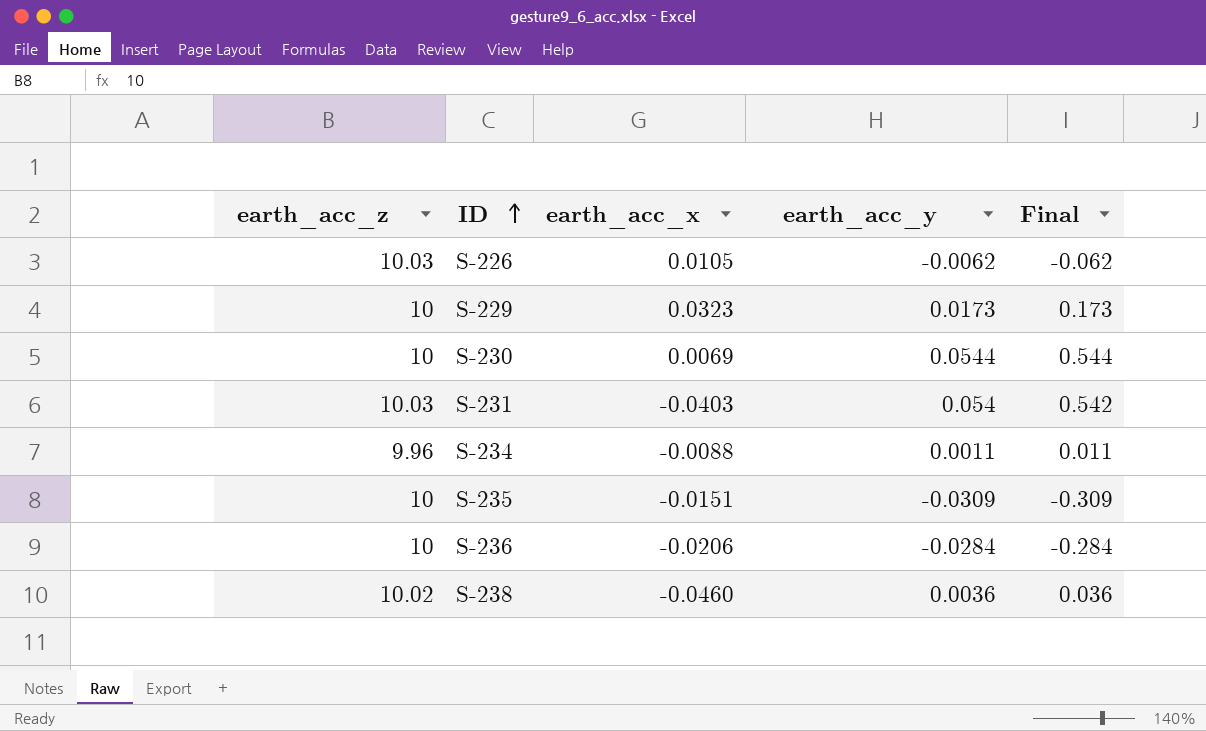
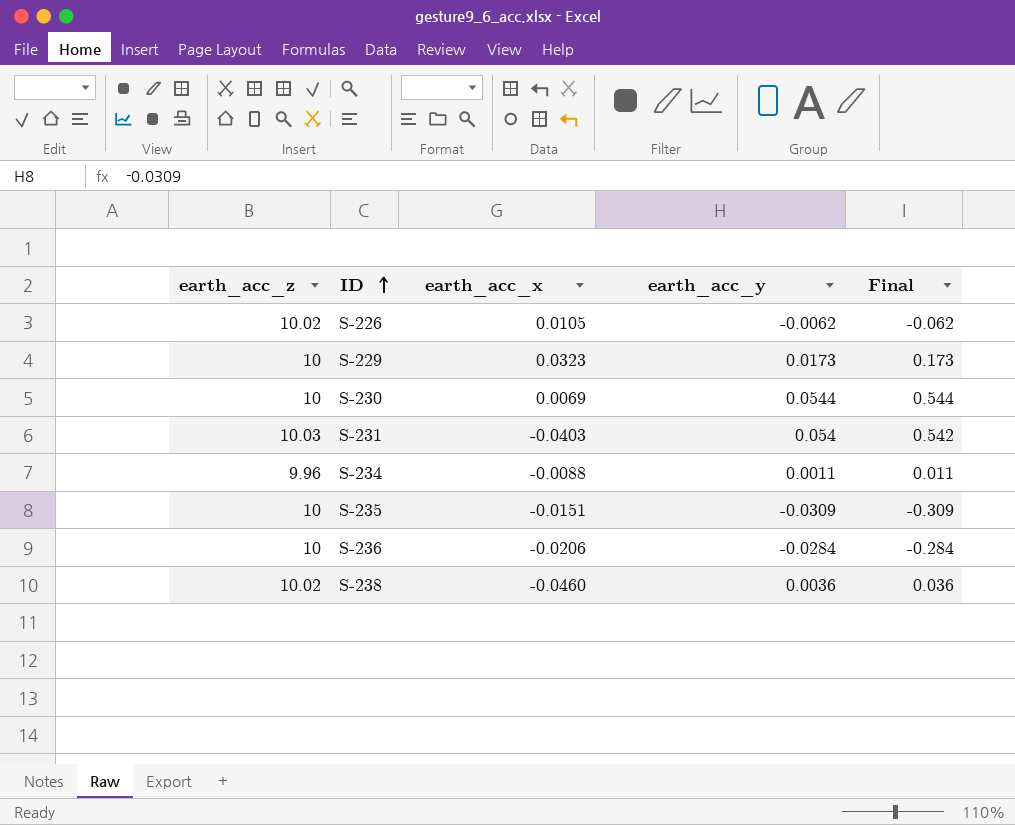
S-226 | earth_acc_z: 10.03 -> 10.02

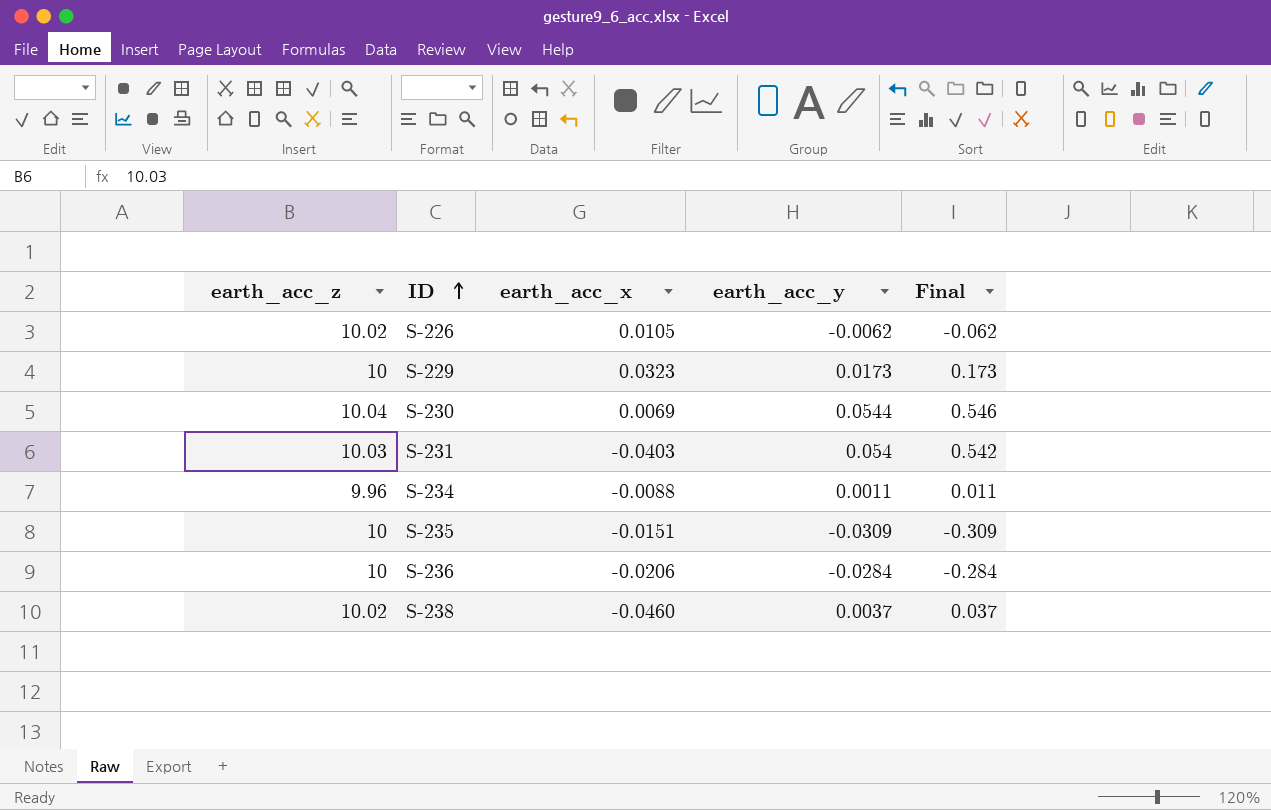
S-230 | earth_acc_z: 10 -> 10.04
S-230 | Final: 0.544 -> 0.546
S-238 | earth_acc_y: 0.0036 -> 0.0037
S-238 | Final: 0.036 -> 0.037

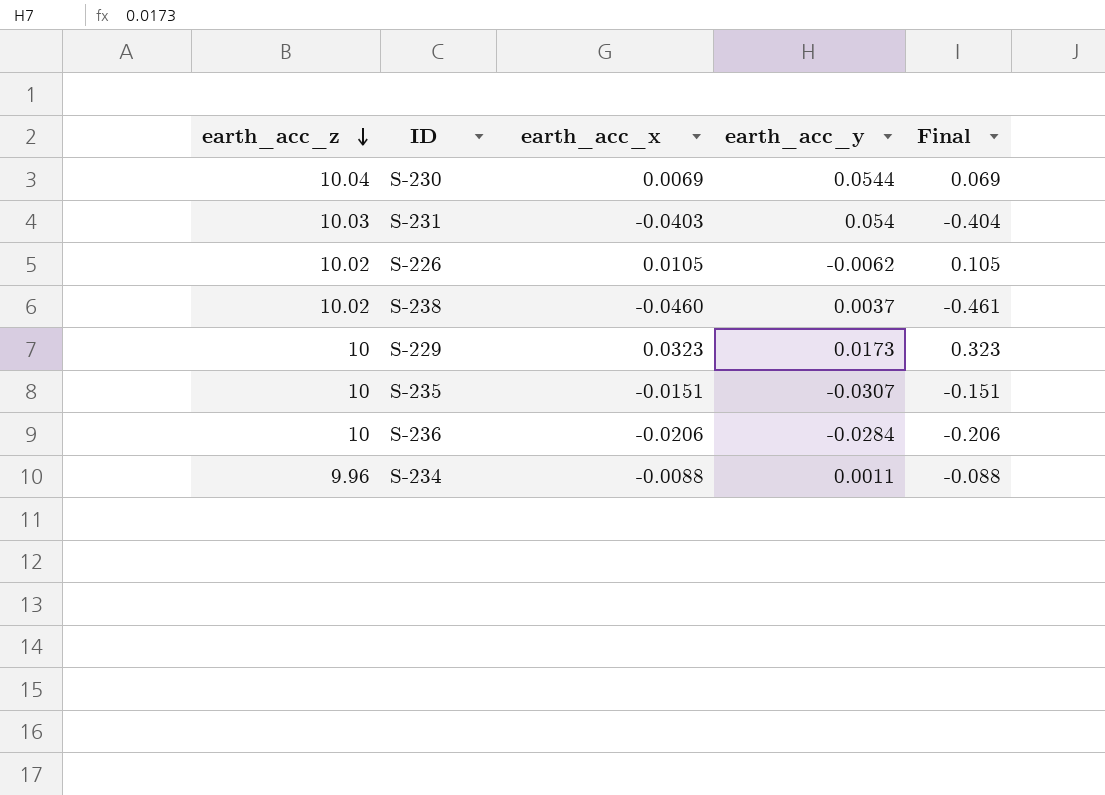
row order: ID ascending -> earth_acc_z descending
column Final | formula: [earth_acc_z] * [earth_acc_y] -> [earth_acc_z] * [earth_acc_x]
S-235 | earth_acc_y: -0.0309 -> -0.0307

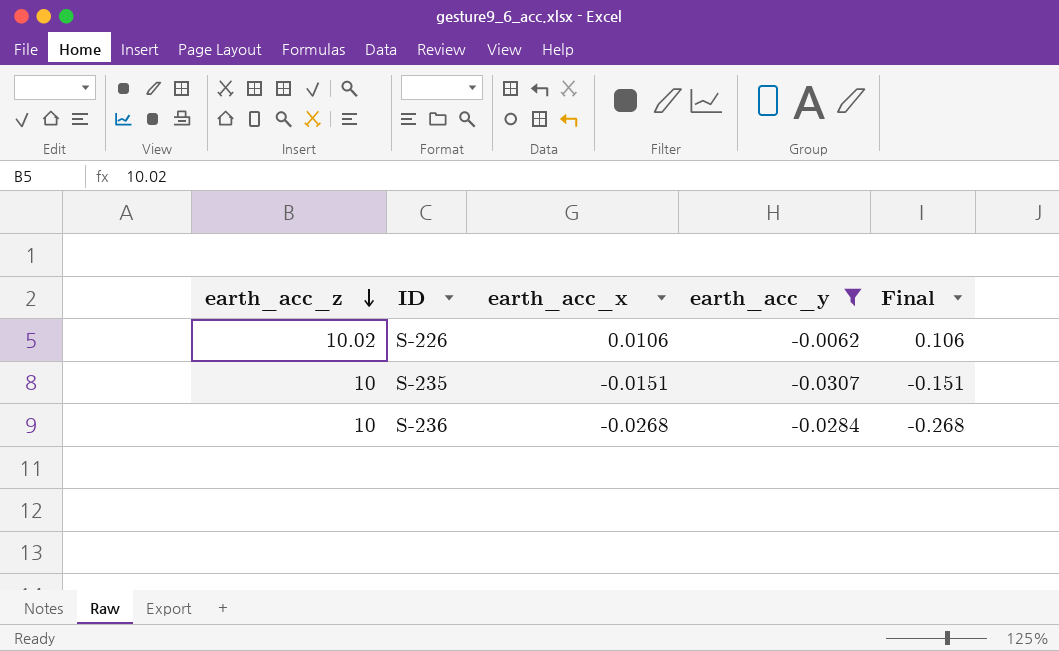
filter: none -> earth_acc_y <= -0.0062
S-226 | earth_acc_x: 0.0105 -> 0.0106
S-226 | Final: 0.105 -> 0.106
S-236 | earth_acc_x: -0.0206 -> -0.0268
S-236 | Final: -0.206 -> -0.268

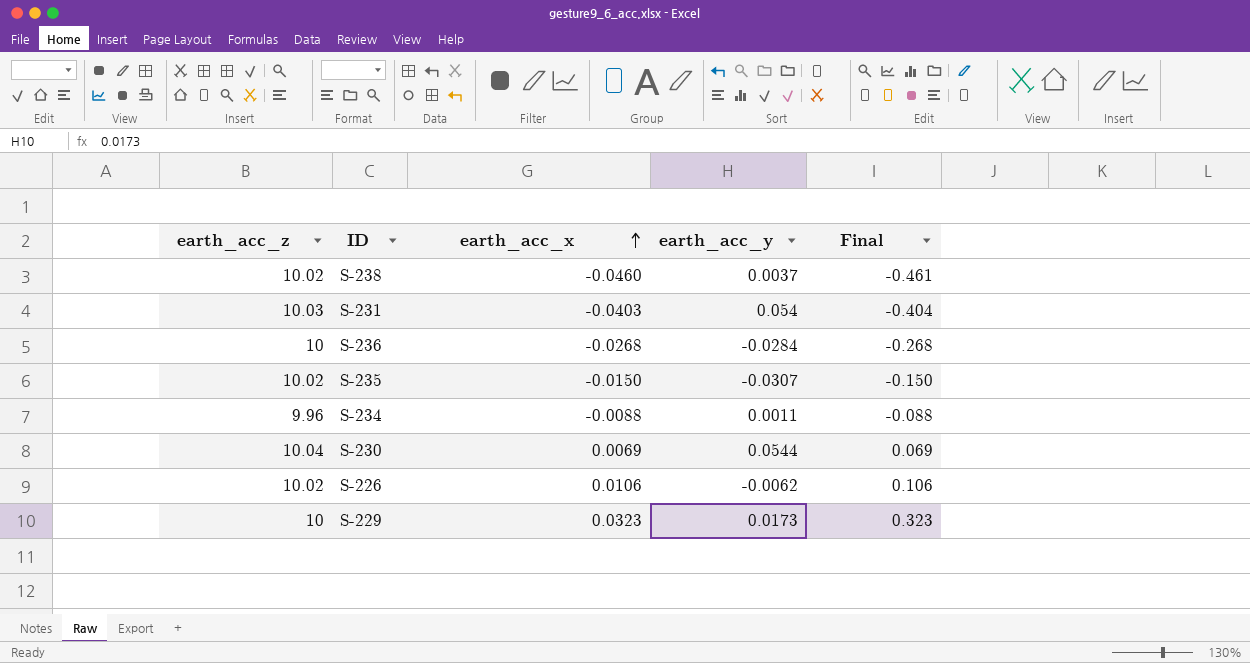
filter: earth_acc_y <= -0.0062 -> none
row order: earth_acc_z descending -> earth_acc_x ascending
S-235 | earth_acc_z: 10 -> 10.02
S-235 | earth_acc_x: -0.0151 -> -0.0150
S-235 | Final: -0.151 -> -0.150

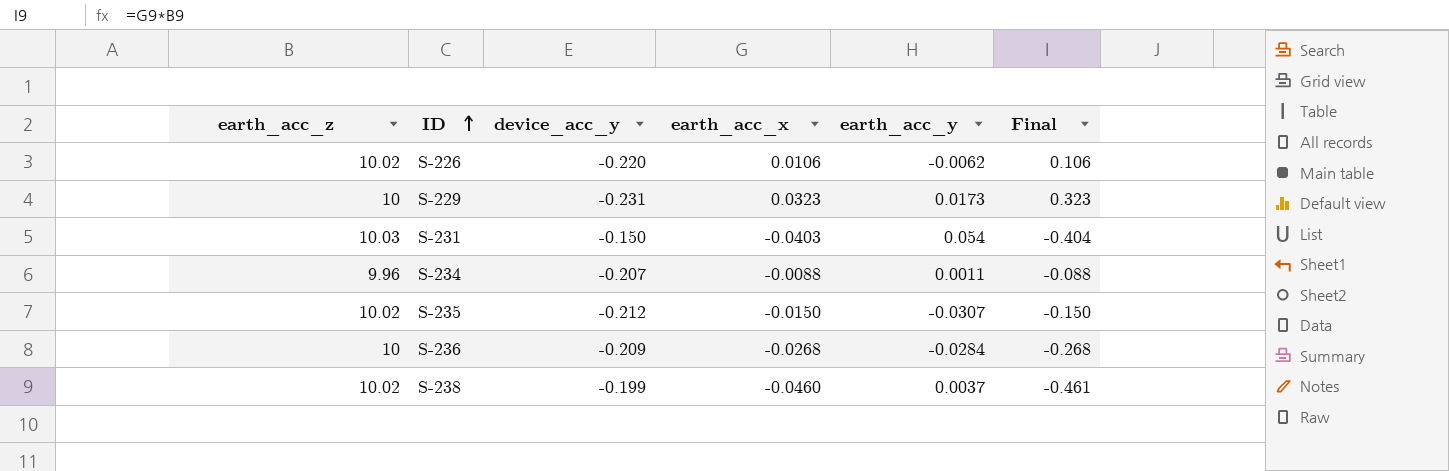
row order: earth_acc_x ascending -> ID ascending
column device_acc_y | position: none -> 3
row S-230: 10.04 | 0.0069 | 0.0544 | 0.069 -> none

